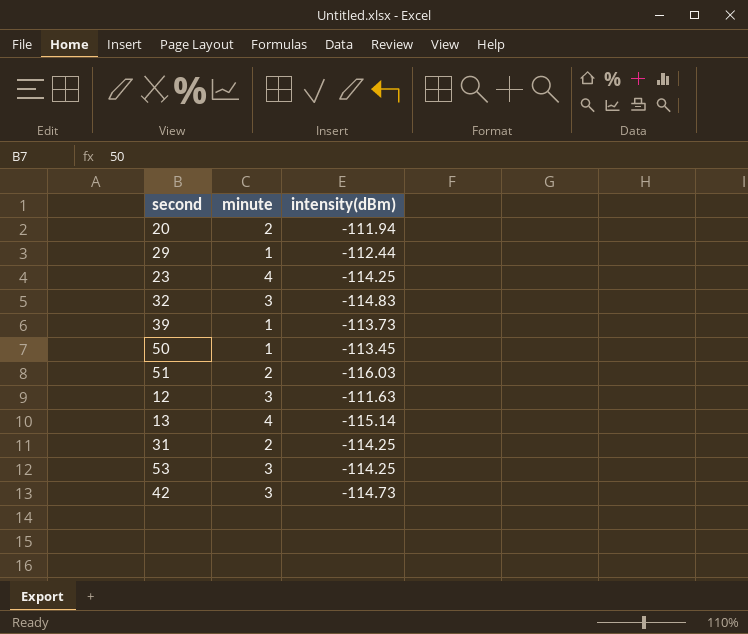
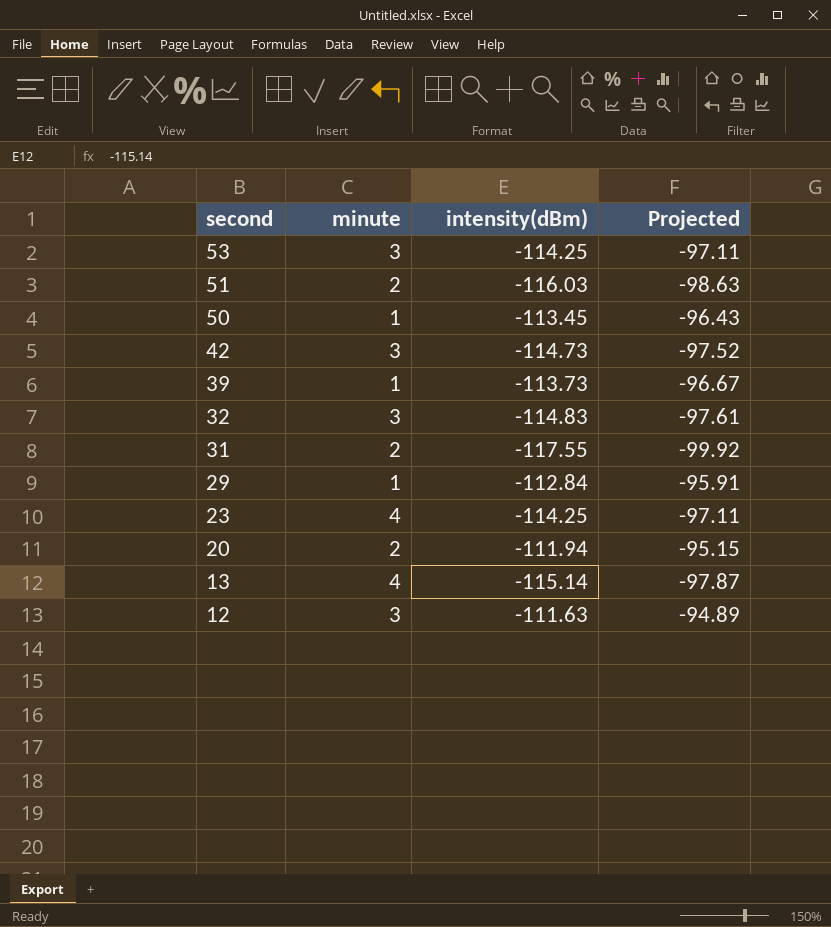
row order: none -> second descending
column Projected | formula: none -> [intensity(dBm)] * 0.85
31 | intensity(dBm): -114.25 -> -117.55
29 | intensity(dBm): -112.44 -> -112.84

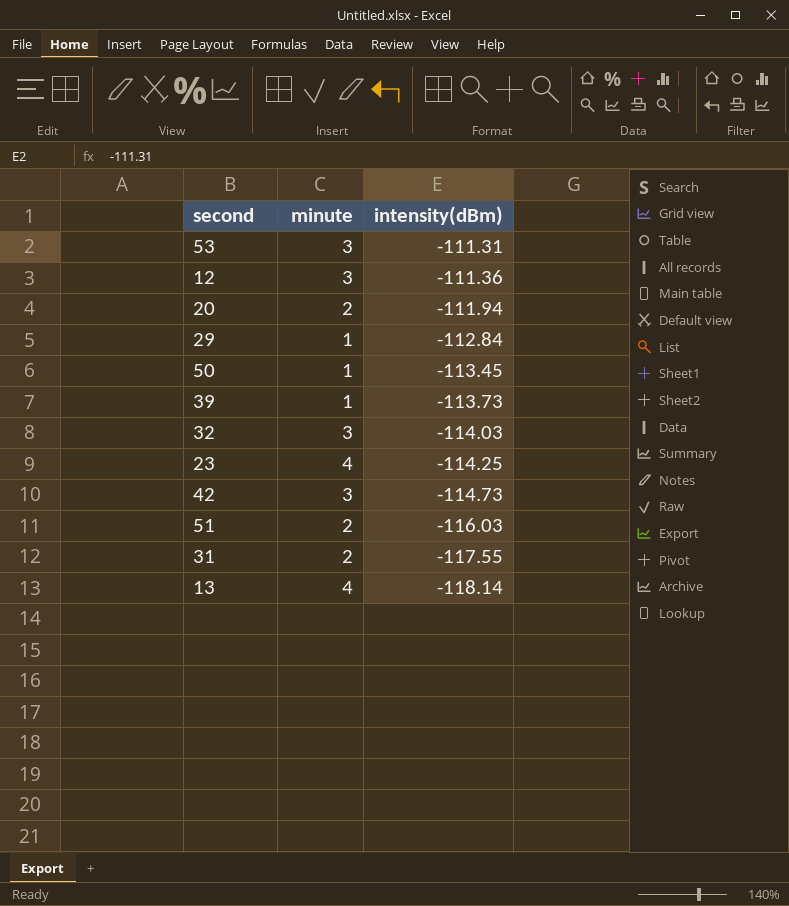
row order: second descending -> intensity(dBm) descending
column Projected | formula: [intensity(dBm)] * 0.85 -> none
53 | intensity(dBm): -114.25 -> -111.31
12 | intensity(dBm): -111.63 -> -111.36
32 | intensity(dBm): -114.83 -> -114.03
13 | intensity(dBm): -115.14 -> -118.14

